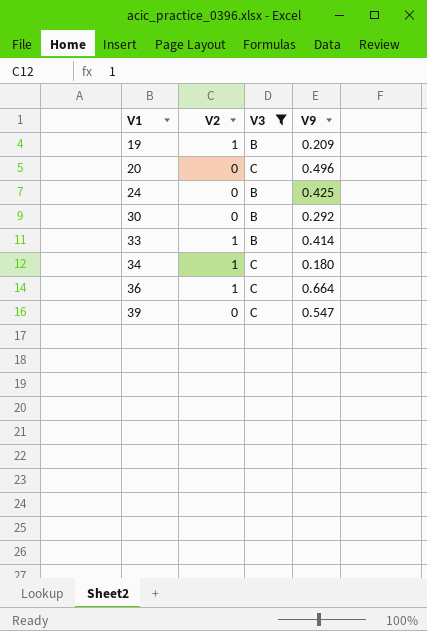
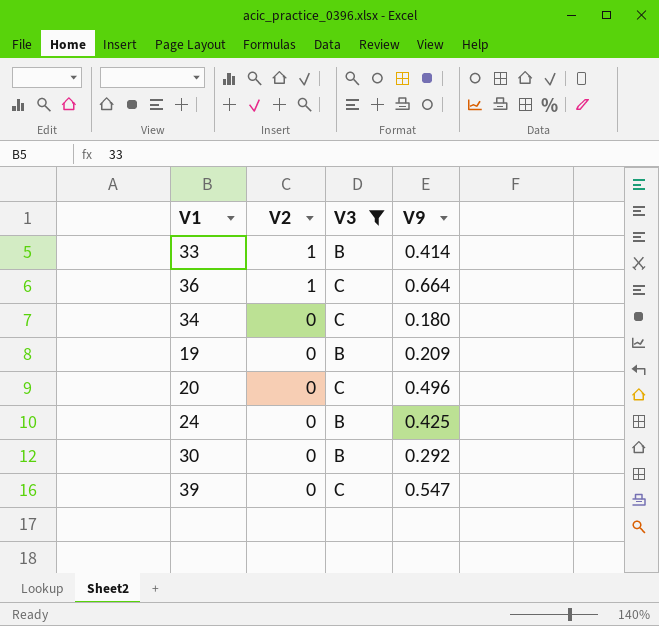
row order: V1 ascending -> V2 descending
34 | V2: 1 -> 0
19 | V2: 1 -> 0

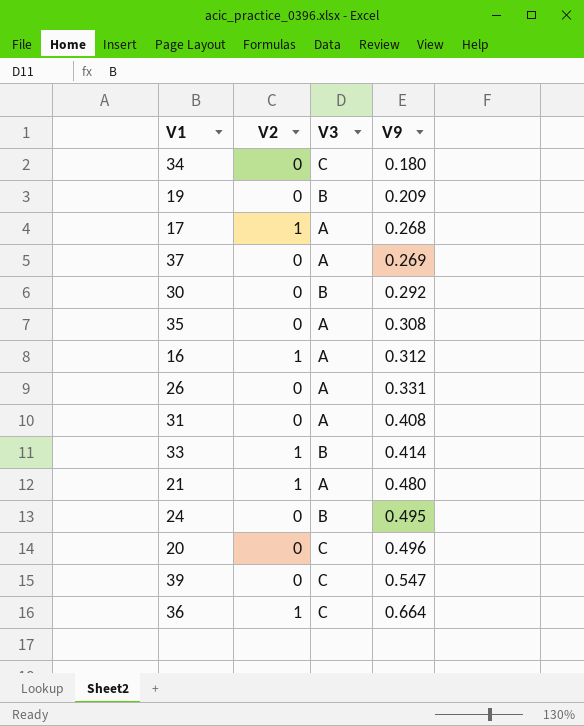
filter: V3 != A -> none
row order: V2 descending -> V9 ascending
24 | V9: 0.425 -> 0.495

